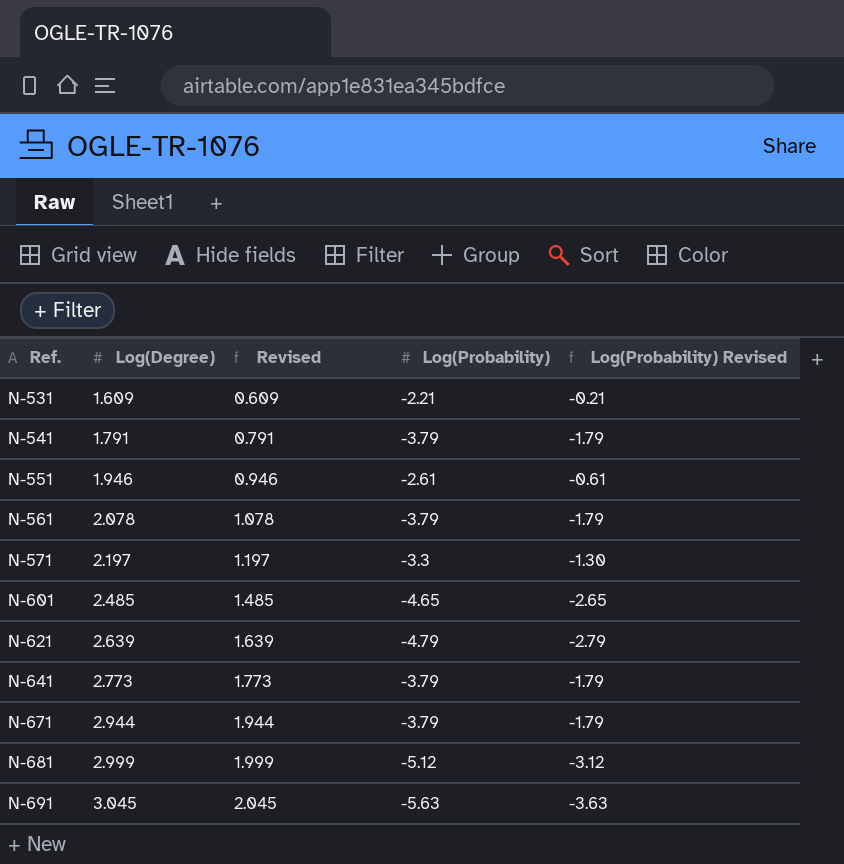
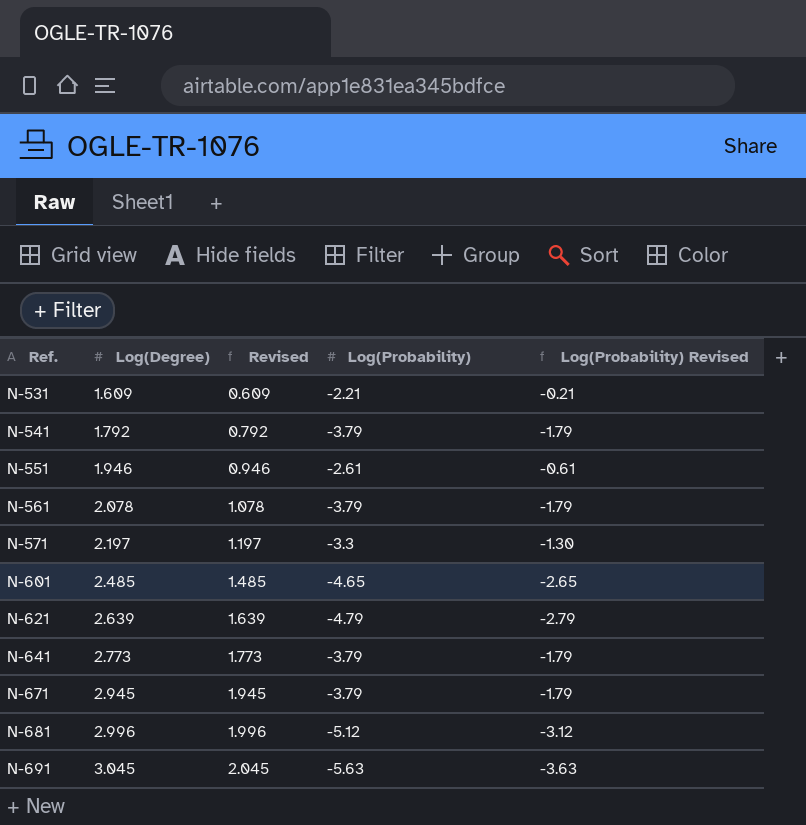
N-541 | Log(Degree): 1.791 -> 1.792
N-541 | Revised: 0.791 -> 0.792
N-671 | Log(Degree): 2.944 -> 2.945
N-671 | Revised: 1.944 -> 1.945
N-681 | Log(Degree): 2.999 -> 2.996
N-681 | Revised: 1.999 -> 1.996

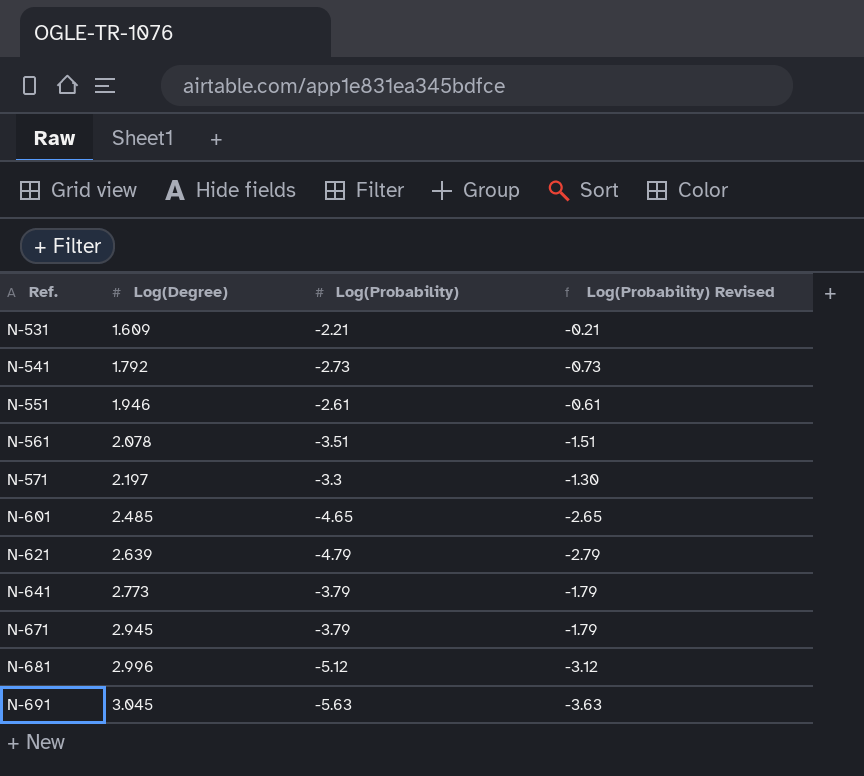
column Revised | formula: [Log(Degree)] - 1 -> none
N-541 | Log(Probability): -3.79 -> -2.73
N-541 | Log(Probability) Revised: -1.79 -> -0.73
N-561 | Log(Probability): -3.79 -> -3.51
N-561 | Log(Probability) Revised: -1.79 -> -1.51

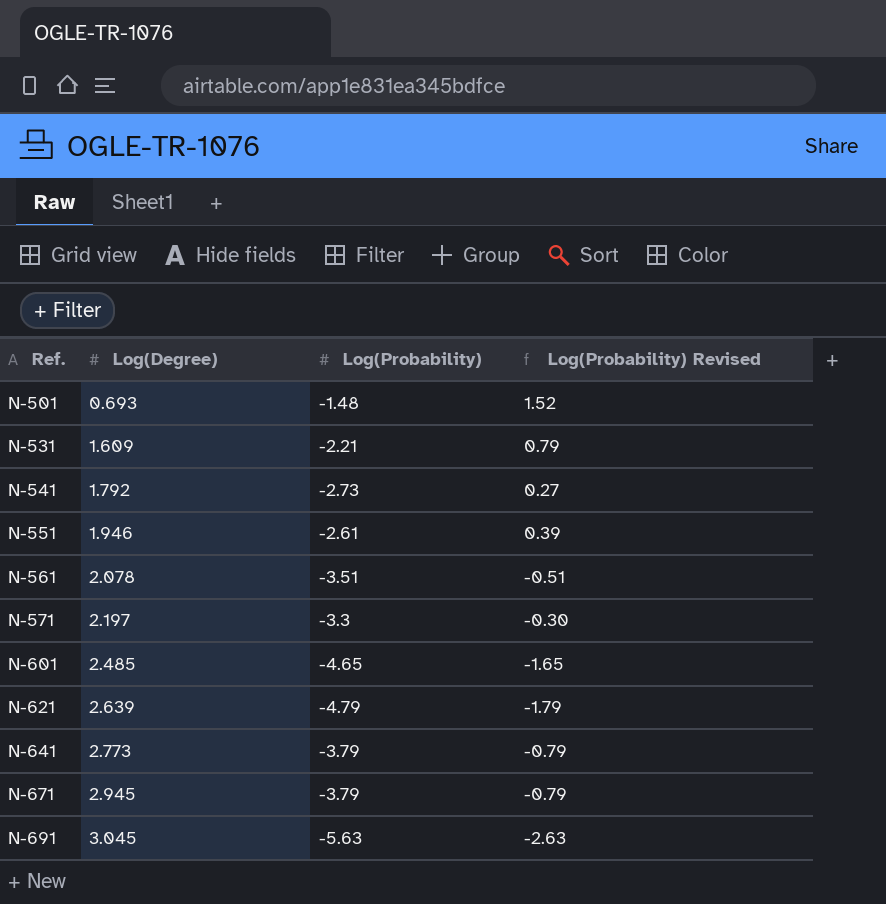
column Log(Probability) Revised | formula: [Log(Probability)] + 2 -> [Log(Probability)] + 3
row N-681: 2.996 | -5.12 | -3.12 -> none
row N-501: none -> 0.693 | -1.48 | 1.52

